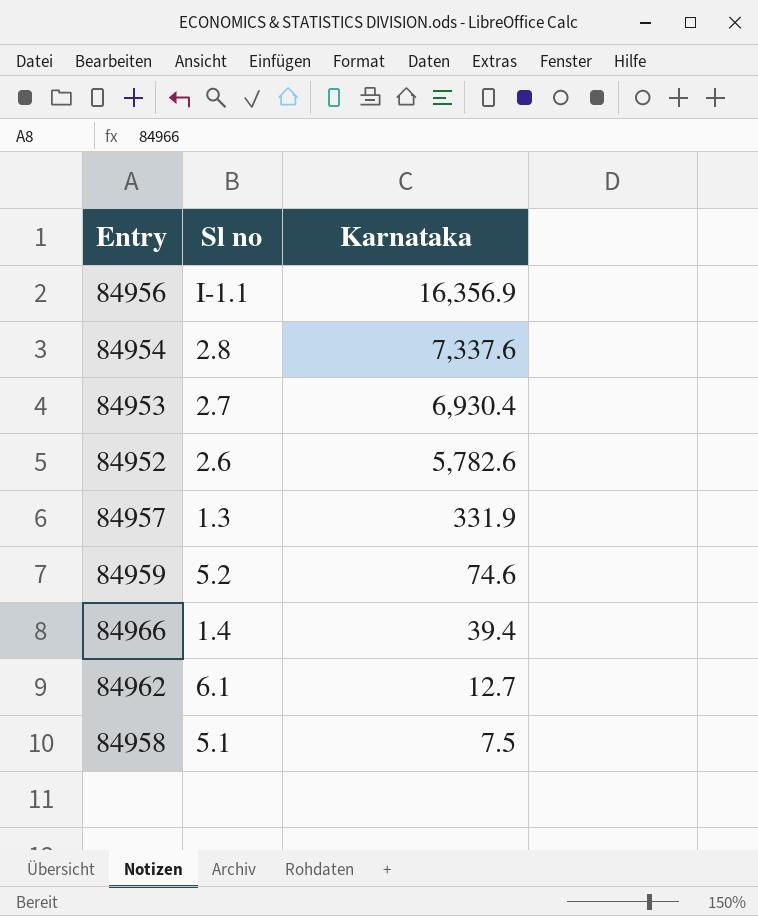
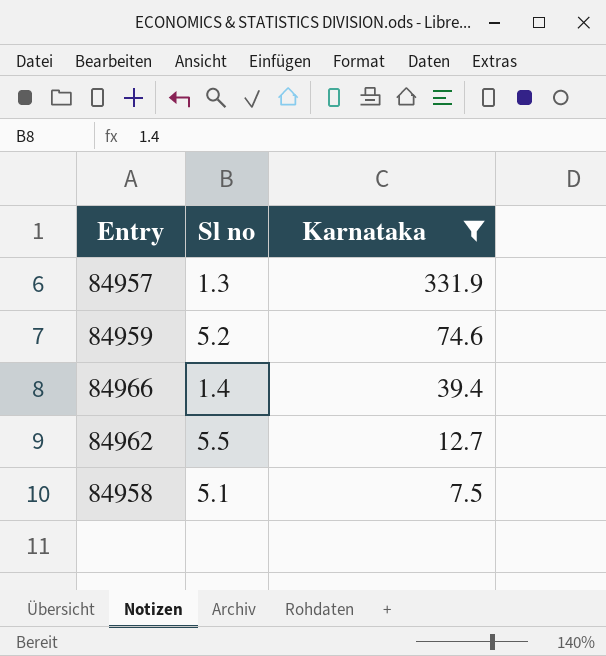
filter: none -> Karnataka <= 331.9
84962 | Sl no: 6.1 -> 5.5

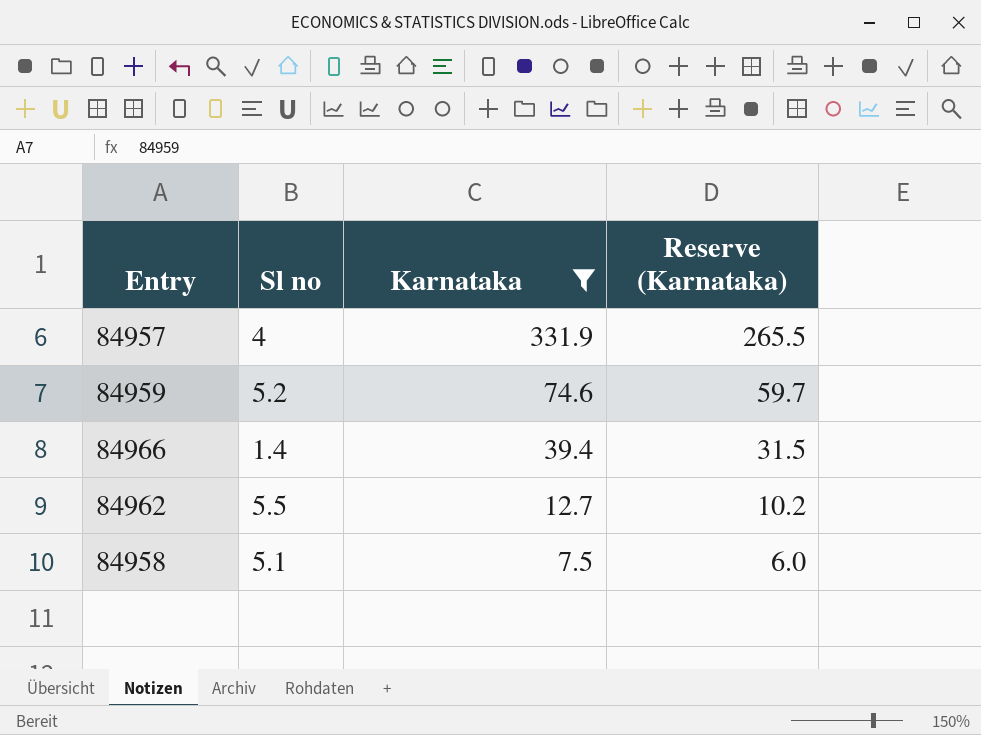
column Reserve (Karnataka) | formula: none -> [Karnataka] * 0.8
84957 | Sl no: 1.3 -> 4

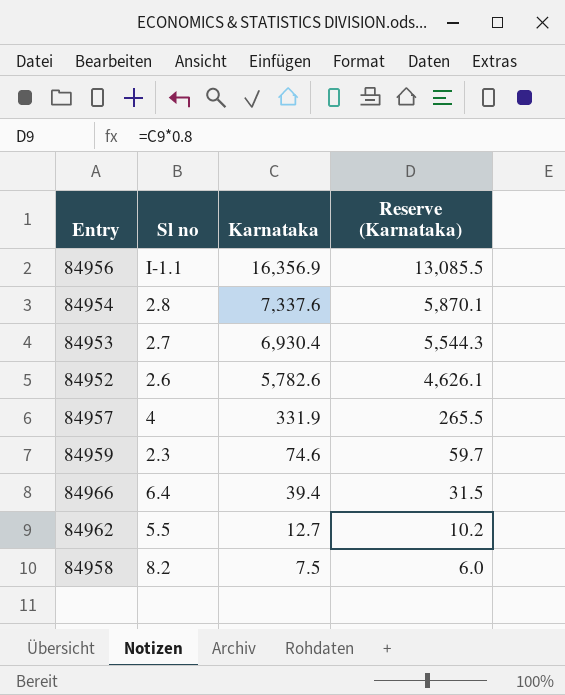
filter: Karnataka <= 331.9 -> none
84959 | Sl no: 5.2 -> 2.3
84966 | Sl no: 1.4 -> 6.4
84958 | Sl no: 5.1 -> 8.2

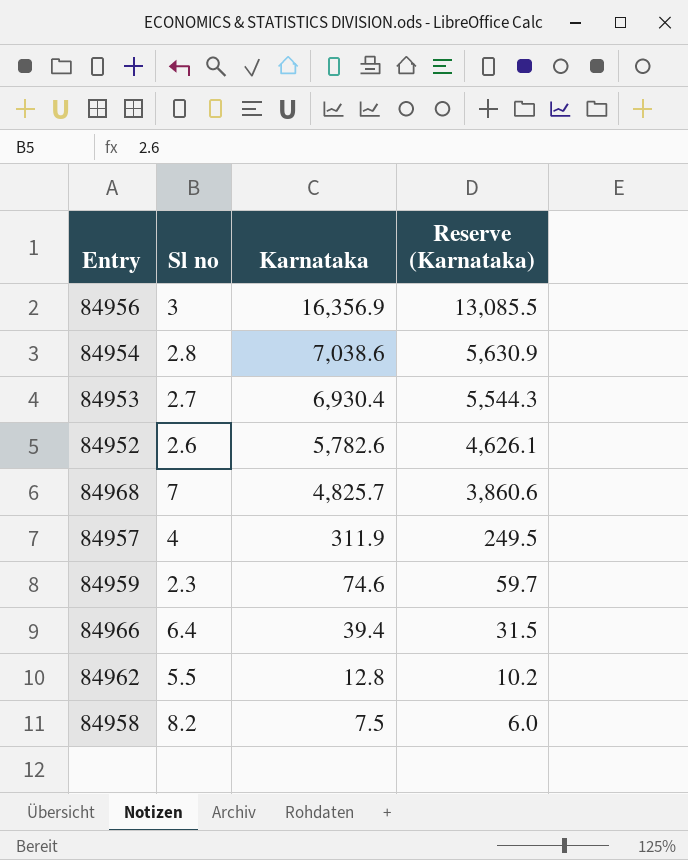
84956 | Sl no: I-1.1 -> 3
84954 | Karnataka: 7,337.6 -> 7,038.6
84954 | Reserve (Karnataka): 5,870.1 -> 5,630.9
row 84968: none -> 7 | 4,825.7 | 3,860.6
84957 | Karnataka: 331.9 -> 311.9
84957 | Reserve (Karnataka): 265.5 -> 249.5
84962 | Karnataka: 12.7 -> 12.8

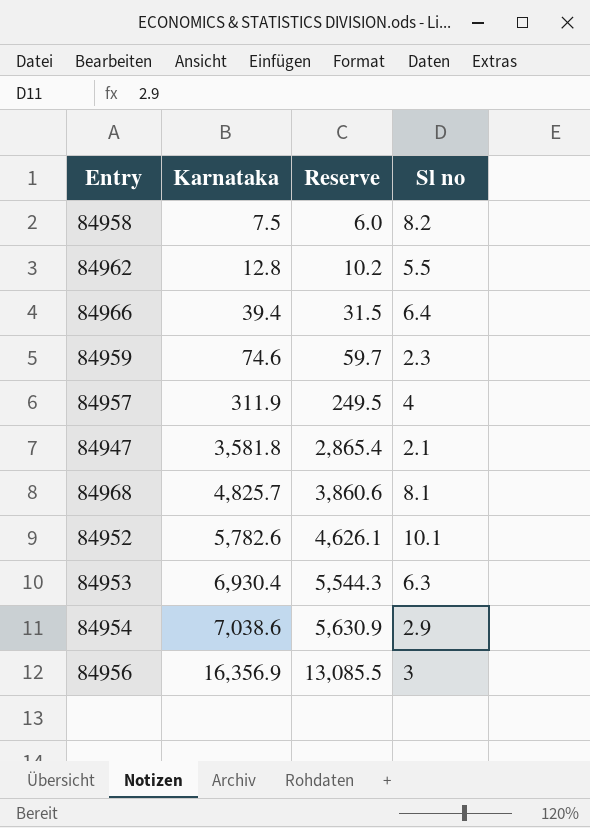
row order: Karnataka descending -> Karnataka ascending
column name: Reserve (Karnataka) -> Reserve
column Sl no | position: 2 -> 4
row 84947: none -> 3,581.8 | 2,865.4 | 2.1
84968 | Sl no: 7 -> 8.1
84952 | Sl no: 2.6 -> 10.1
84953 | Sl no: 2.7 -> 6.3
84954 | Sl no: 2.8 -> 2.9

